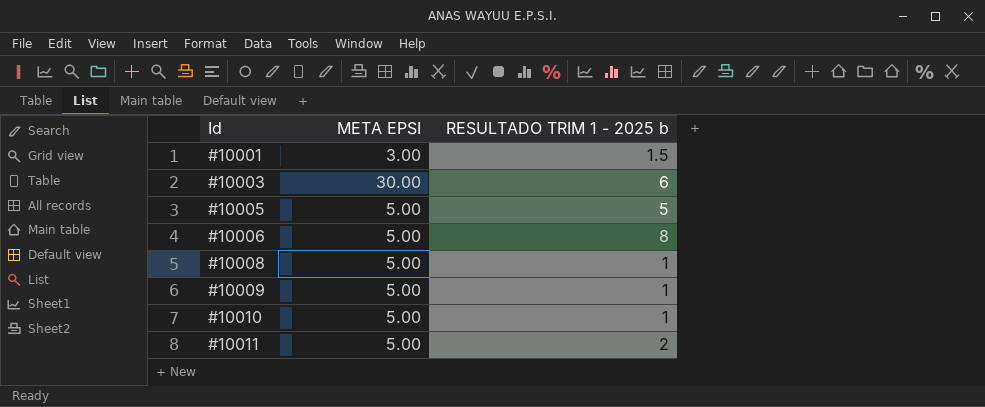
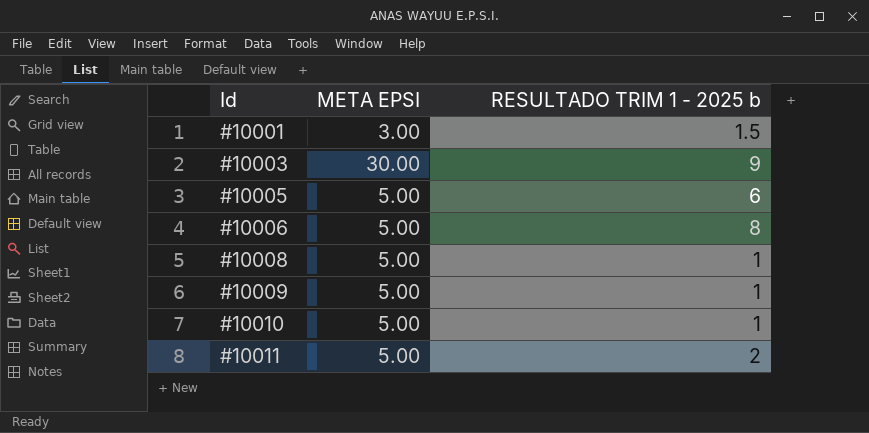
#10003 | RESULTADO TRIM 1 - 2025 b: 6 -> 9
#10005 | RESULTADO TRIM 1 - 2025 b: 5 -> 6

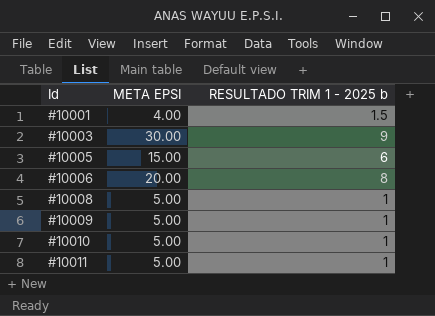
#10001 | META EPSI: 3.00 -> 4.00
#10005 | META EPSI: 5.00 -> 15.00
#10006 | META EPSI: 5.00 -> 20.00
#10011 | RESULTADO TRIM 1 - 2025 b: 2 -> 1

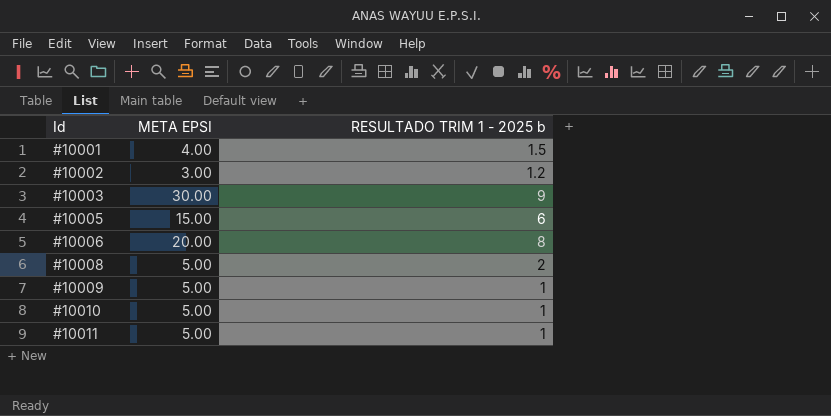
row #10002: none -> 3.00 | 1.2
#10008 | RESULTADO TRIM 1 - 2025 b: 1 -> 2

